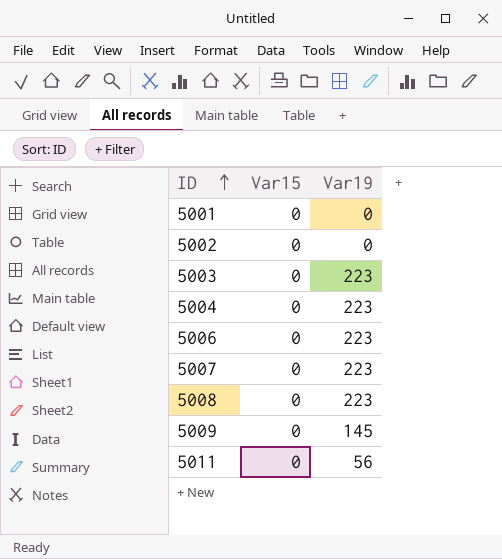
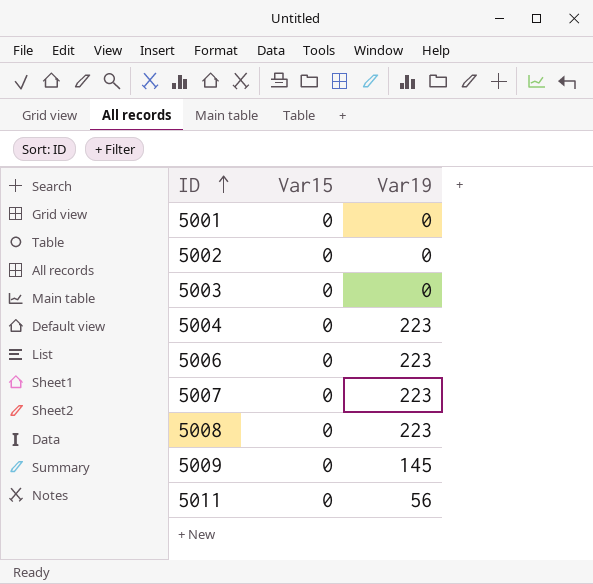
5003 | Var19: 223 -> 0

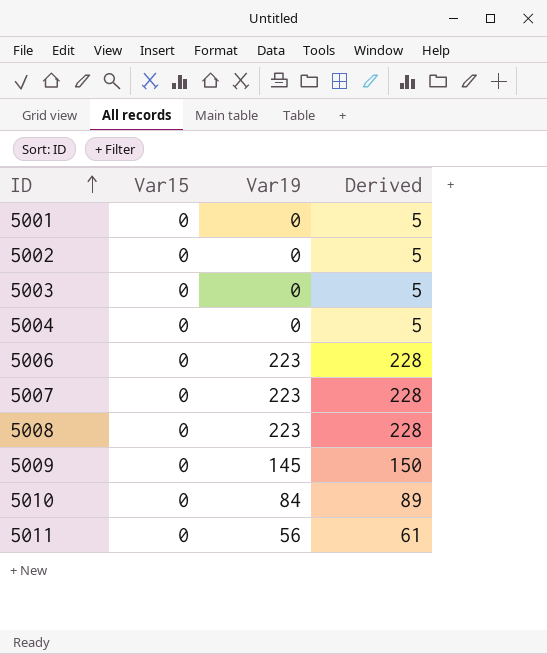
column Derived | formula: none -> [Var19] + 5
5004 | Var19: 223 -> 0
row 5010: none -> 0 | 84 | 89

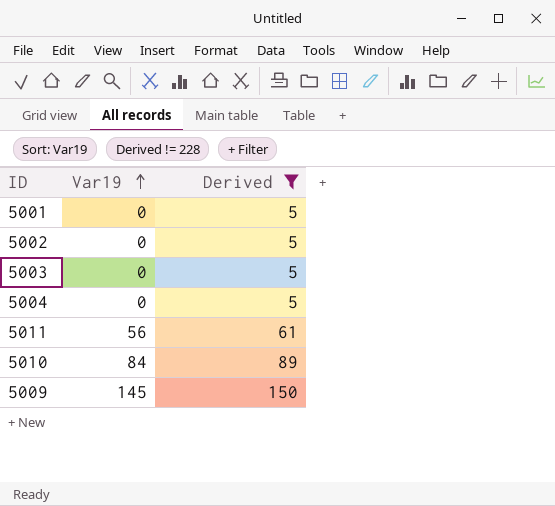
filter: none -> Derived != 228
row order: ID ascending -> Var19 ascending
column Var15 | position: 2 -> none

